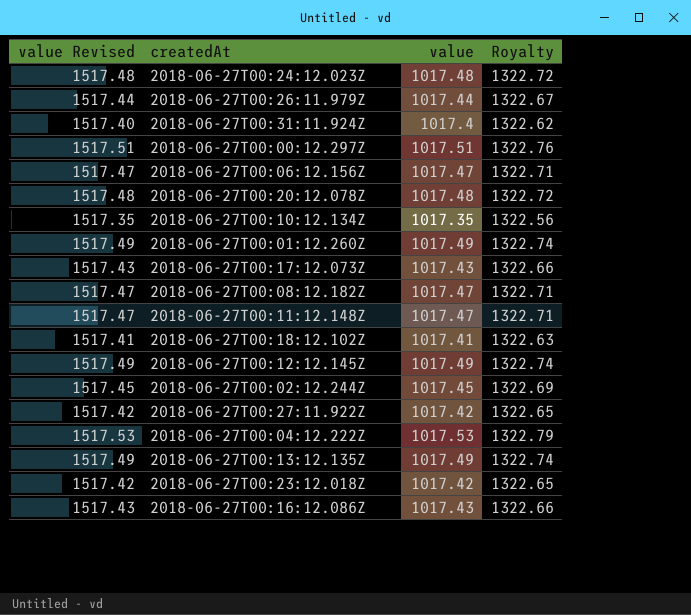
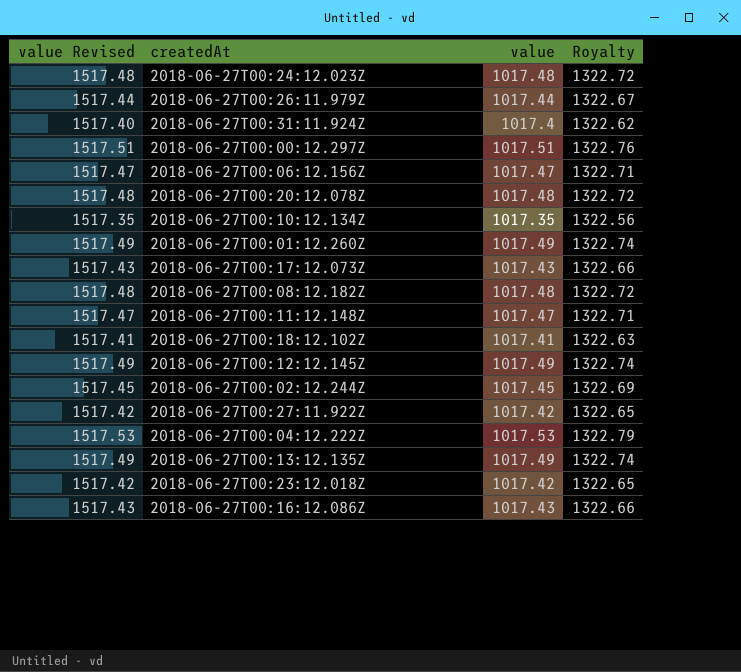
2018-06-27T00:08:12.182Z | value Revised: 1517.47 -> 1517.48
2018-06-27T00:08:12.182Z | value: 1017.47 -> 1017.48
2018-06-27T00:08:12.182Z | Royalty: 1322.71 -> 1322.72

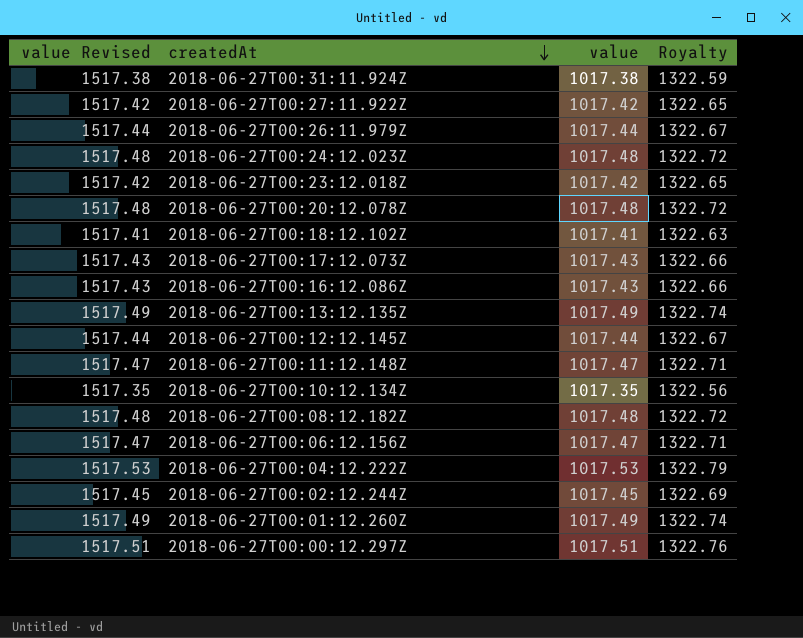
row order: none -> createdAt descending
2018-06-27T00:31:11.924Z | value Revised: 1517.40 -> 1517.38
2018-06-27T00:31:11.924Z | value: 1017.4 -> 1017.38
2018-06-27T00:31:11.924Z | Royalty: 1322.62 -> 1322.59
2018-06-27T00:12:12.145Z | value Revised: 1517.49 -> 1517.44
2018-06-27T00:12:12.145Z | value: 1017.49 -> 1017.44
2018-06-27T00:12:12.145Z | Royalty: 1322.74 -> 1322.67

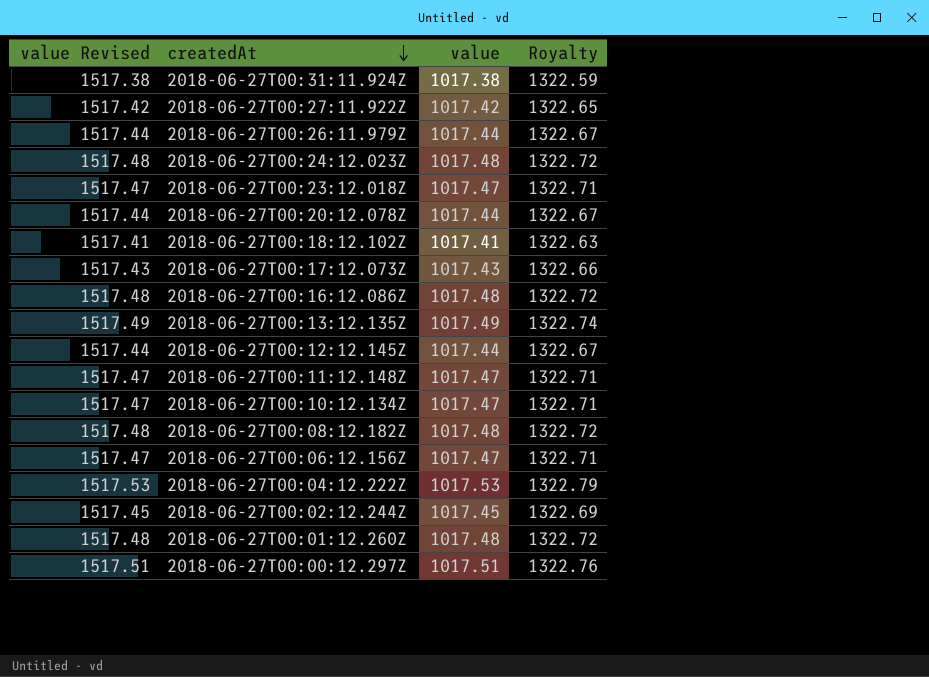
2018-06-27T00:23:12.018Z | value Revised: 1517.42 -> 1517.47
2018-06-27T00:23:12.018Z | value: 1017.42 -> 1017.47
2018-06-27T00:23:12.018Z | Royalty: 1322.65 -> 1322.71
2018-06-27T00:20:12.078Z | value Revised: 1517.48 -> 1517.44
2018-06-27T00:20:12.078Z | value: 1017.48 -> 1017.44
2018-06-27T00:20:12.078Z | Royalty: 1322.72 -> 1322.67
2018-06-27T00:16:12.086Z | value Revised: 1517.43 -> 1517.48
2018-06-27T00:16:12.086Z | value: 1017.43 -> 1017.48
2018-06-27T00:16:12.086Z | Royalty: 1322.66 -> 1322.72
2018-06-27T00:10:12.134Z | value Revised: 1517.35 -> 1517.47
2018-06-27T00:10:12.134Z | value: 1017.35 -> 1017.47
2018-06-27T00:10:12.134Z | Royalty: 1322.56 -> 1322.71
2018-06-27T00:01:12.260Z | value Revised: 1517.49 -> 1517.48
2018-06-27T00:01:12.260Z | value: 1017.49 -> 1017.48
2018-06-27T00:01:12.260Z | Royalty: 1322.74 -> 1322.72

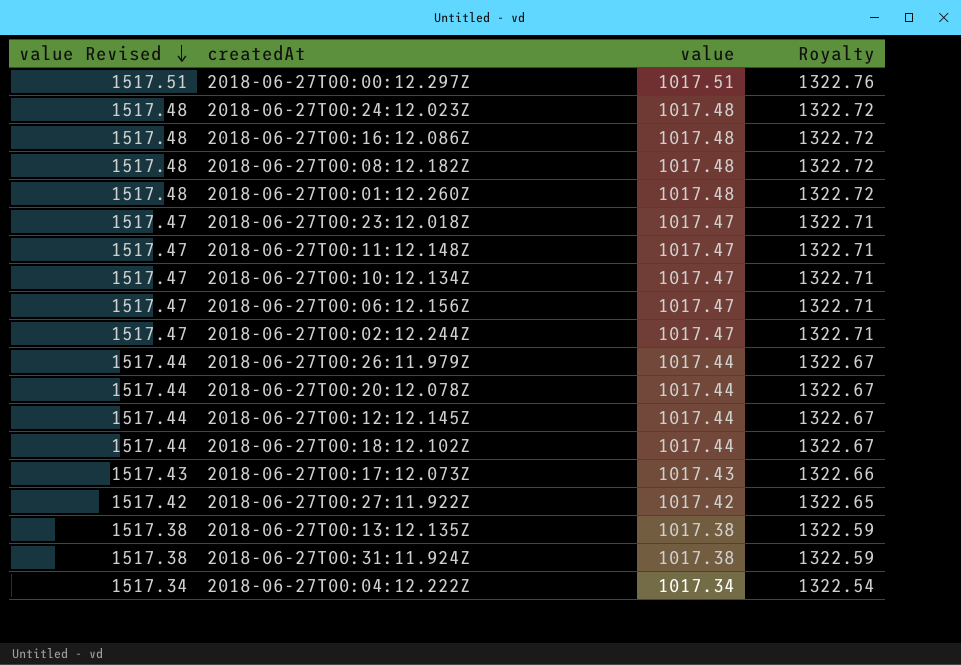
row order: createdAt descending -> value Revised descending
2018-06-27T00:02:12.244Z | value Revised: 1517.45 -> 1517.47
2018-06-27T00:02:12.244Z | value: 1017.45 -> 1017.47
2018-06-27T00:02:12.244Z | Royalty: 1322.69 -> 1322.71
2018-06-27T00:18:12.102Z | value Revised: 1517.41 -> 1517.44
2018-06-27T00:18:12.102Z | value: 1017.41 -> 1017.44
2018-06-27T00:18:12.102Z | Royalty: 1322.63 -> 1322.67
2018-06-27T00:13:12.135Z | value Revised: 1517.49 -> 1517.38
2018-06-27T00:13:12.135Z | value: 1017.49 -> 1017.38
2018-06-27T00:13:12.135Z | Royalty: 1322.74 -> 1322.59
2018-06-27T00:04:12.222Z | value Revised: 1517.53 -> 1517.34
2018-06-27T00:04:12.222Z | value: 1017.53 -> 1017.34
2018-06-27T00:04:12.222Z | Royalty: 1322.79 -> 1322.54

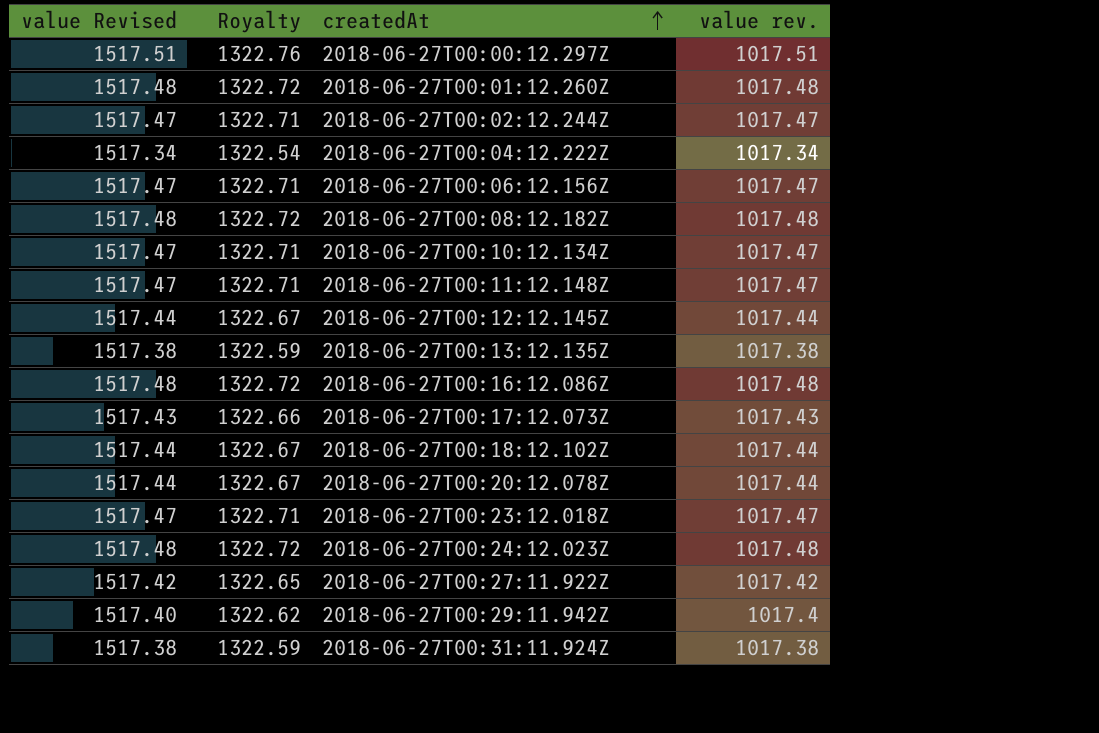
row order: value Revised descending -> createdAt ascending
column Royalty | position: 4 -> 2
column name: value -> value rev.
row 2018-06-27T00:26:11.979Z: 1517.44 | 1017.44 | 1322.67 -> none
row 2018-06-27T00:29:11.942Z: none -> 1517.40 | 1322.62 | 1017.4

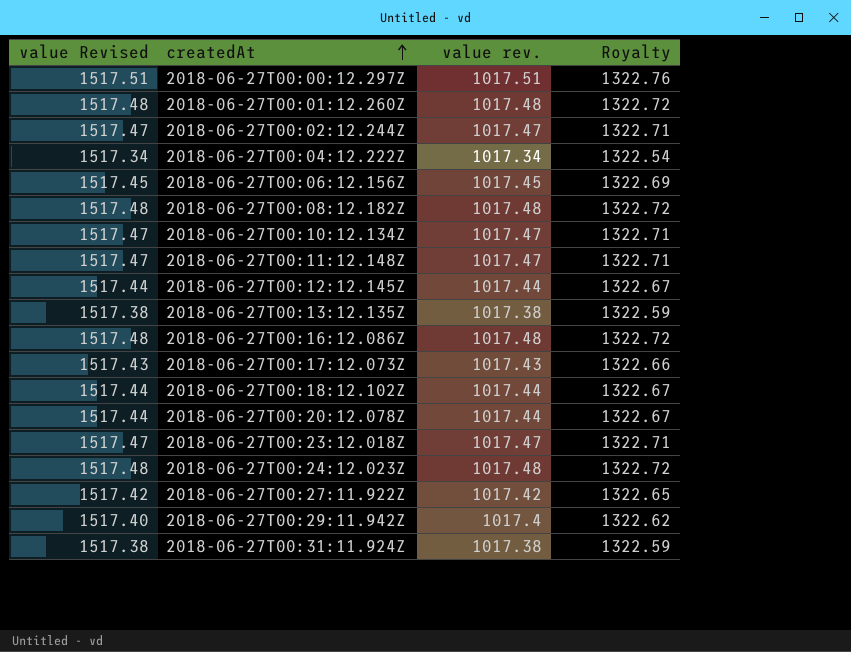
column Royalty | position: 2 -> 4
2018-06-27T00:06:12.156Z | value Revised: 1517.47 -> 1517.45
2018-06-27T00:06:12.156Z | value rev.: 1017.47 -> 1017.45
2018-06-27T00:06:12.156Z | Royalty: 1322.71 -> 1322.69

